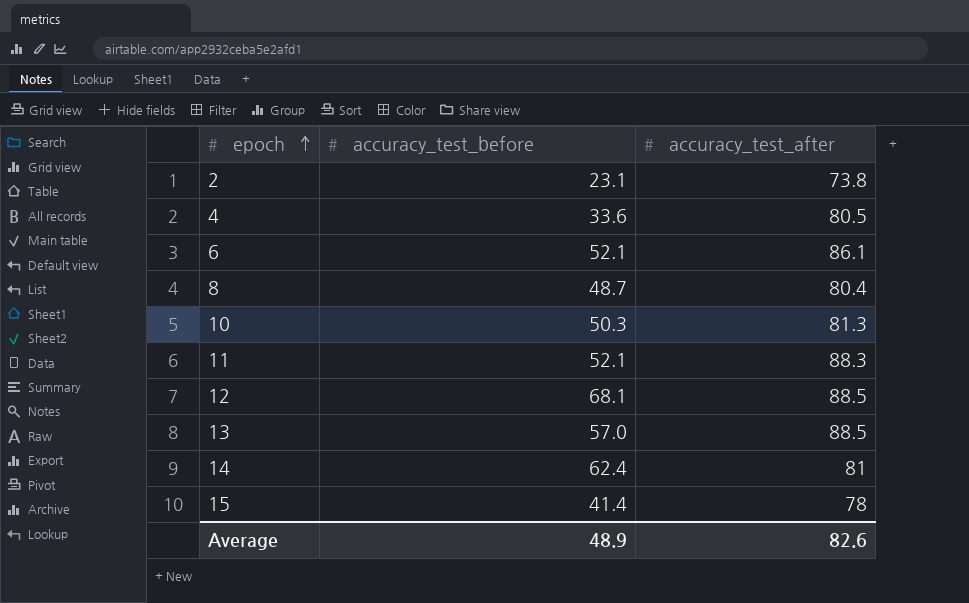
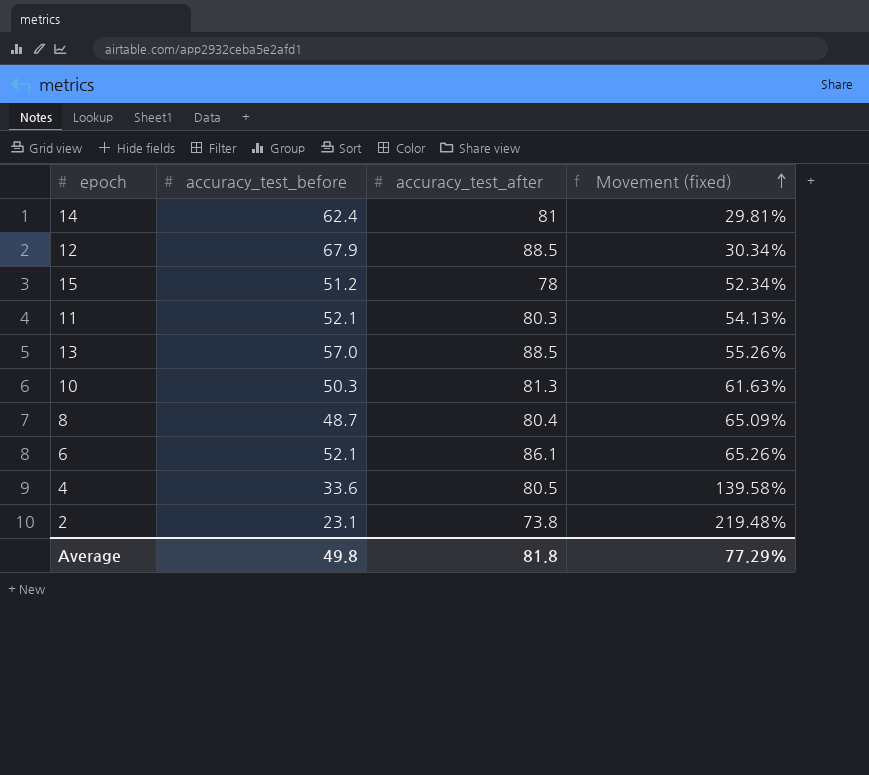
row order: epoch ascending -> Movement (fixed) ascending
column Movement (fixed) | formula: none -> ([accuracy_test_after] - [accuracy_test_before]) / [accuracy_test_before]
12 | accuracy_test_before: 68.1 -> 67.9
15 | accuracy_test_before: 41.4 -> 51.2
11 | accuracy_test_after: 88.3 -> 80.3
Average | accuracy_test_before: 48.9 -> 49.8
Average | accuracy_test_after: 82.6 -> 81.8

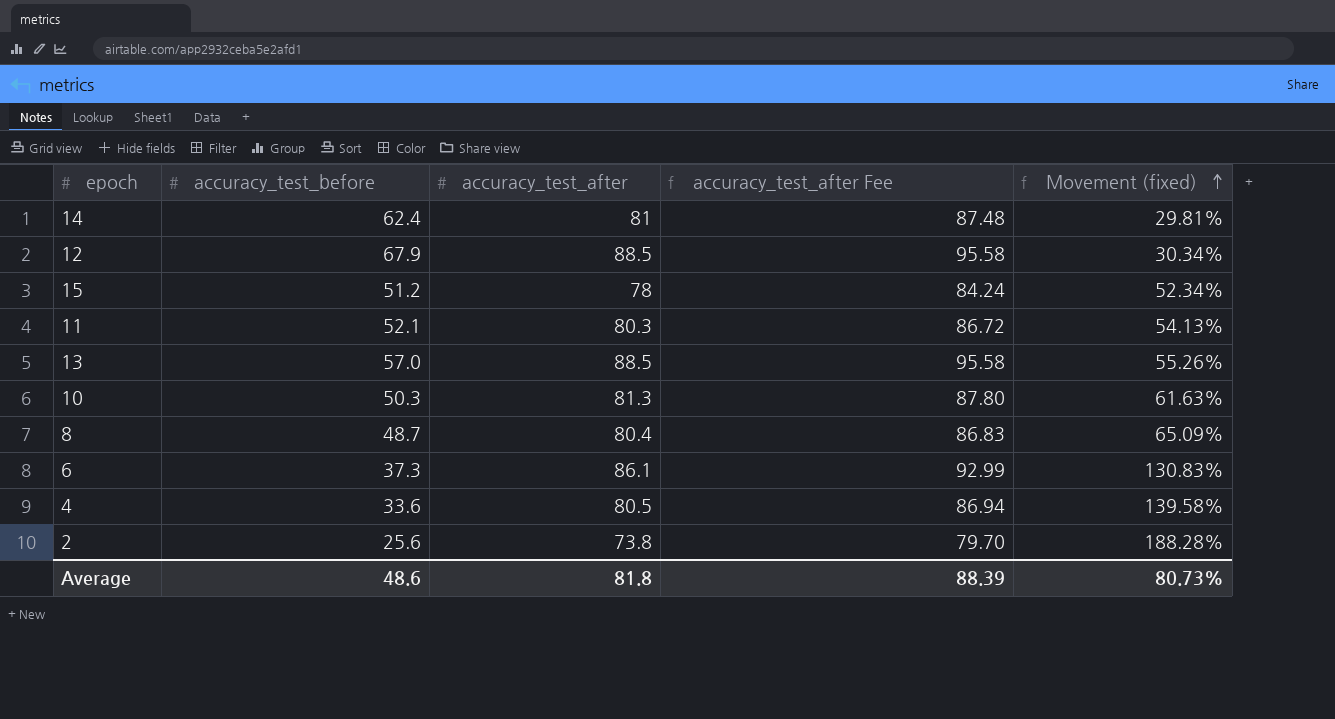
column accuracy_test_after Fee | formula: none -> [accuracy_test_after] * 1.08
6 | accuracy_test_before: 52.1 -> 37.3
6 | Movement (fixed): 65.26% -> 130.83%
2 | accuracy_test_before: 23.1 -> 25.6
2 | Movement (fixed): 219.48% -> 188.28%
Average | accuracy_test_before: 49.8 -> 48.6
Average | Movement (fixed): 77.29% -> 80.73%

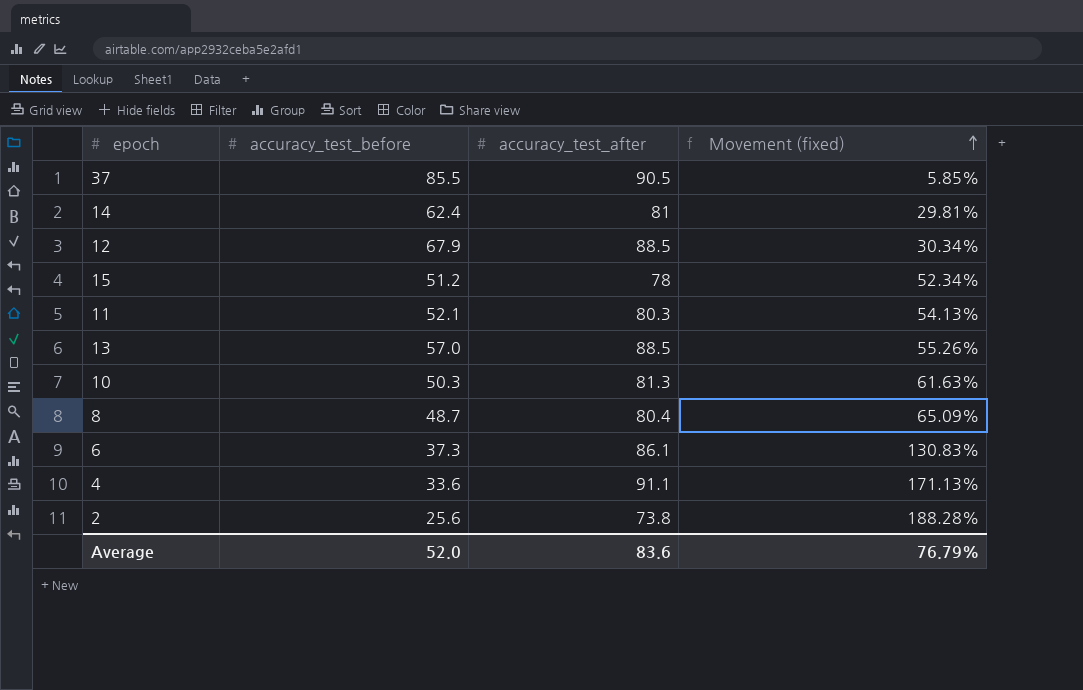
column accuracy_test_after Fee | formula: [accuracy_test_after] * 1.08 -> none
row 37: none -> 85.5 | 90.5 | 5.85%
4 | accuracy_test_after: 80.5 -> 91.1
4 | Movement (fixed): 139.58% -> 171.13%
Average | accuracy_test_before: 48.6 -> 52.0
Average | accuracy_test_after: 81.8 -> 83.6
Average | Movement (fixed): 80.73% -> 76.79%

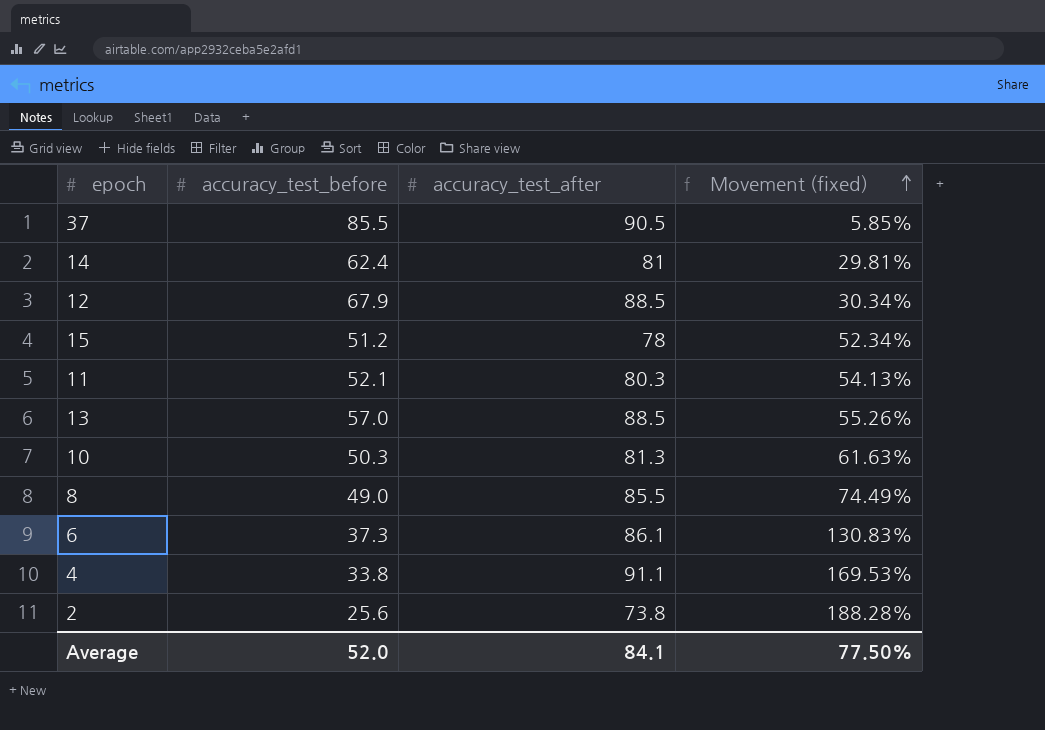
8 | accuracy_test_before: 48.7 -> 49.0
8 | accuracy_test_after: 80.4 -> 85.5
8 | Movement (fixed): 65.09% -> 74.49%
4 | accuracy_test_before: 33.6 -> 33.8
4 | Movement (fixed): 171.13% -> 169.53%
Average | accuracy_test_after: 83.6 -> 84.1
Average | Movement (fixed): 76.79% -> 77.50%

